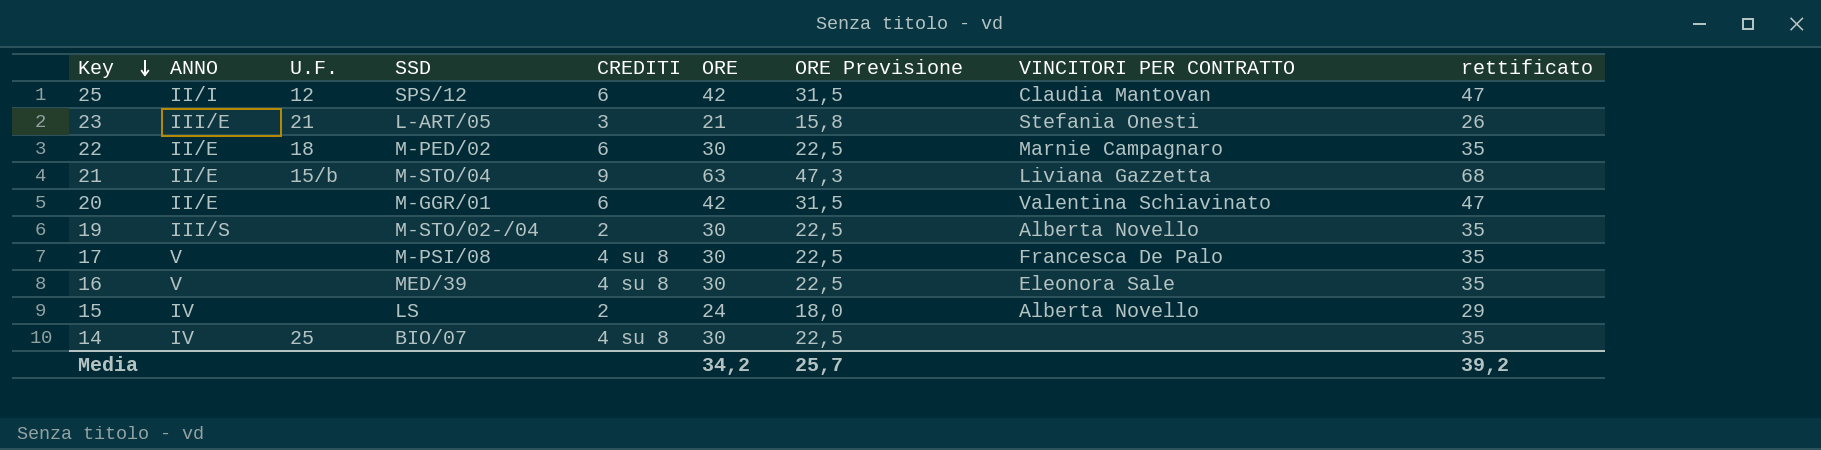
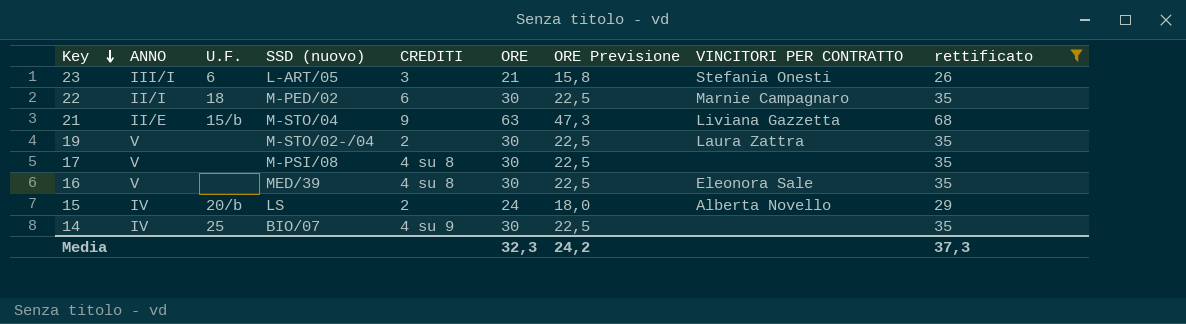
filter: none -> rettificato != 47
column name: SSD -> SSD (nuovo)
23 | ANNO: III/E -> III/I
23 | U.F.: 21 -> 6
22 | ANNO: II/E -> II/I
19 | ANNO: III/S -> V
19 | VINCITORI PER CONTRATTO: Alberta Novello -> Laura Zattra
17 | VINCITORI PER CONTRATTO: Francesca De Palo -> none
15 | U.F.: none -> 20/b
14 | CREDITI: 4 su 8 -> 4 su 9
Media | ORE: 34,2 -> 32,3
Media | ORE Previsione: 25,7 -> 24,2
Media | rettificato: 39,2 -> 37,3

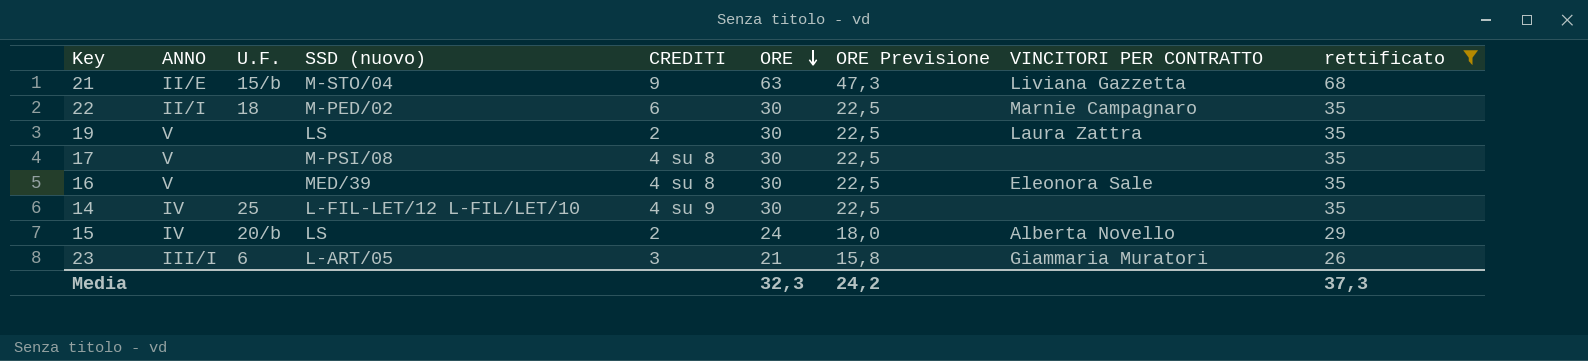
row order: Key descending -> ORE descending
19 | SSD (nuovo): M-STO/02-/04 -> LS
14 | SSD (nuovo): BIO/07 -> L-FIL-LET/12 L-FIL/LET/10
23 | VINCITORI PER CONTRATTO: Stefania Onesti -> Giammaria Muratori

